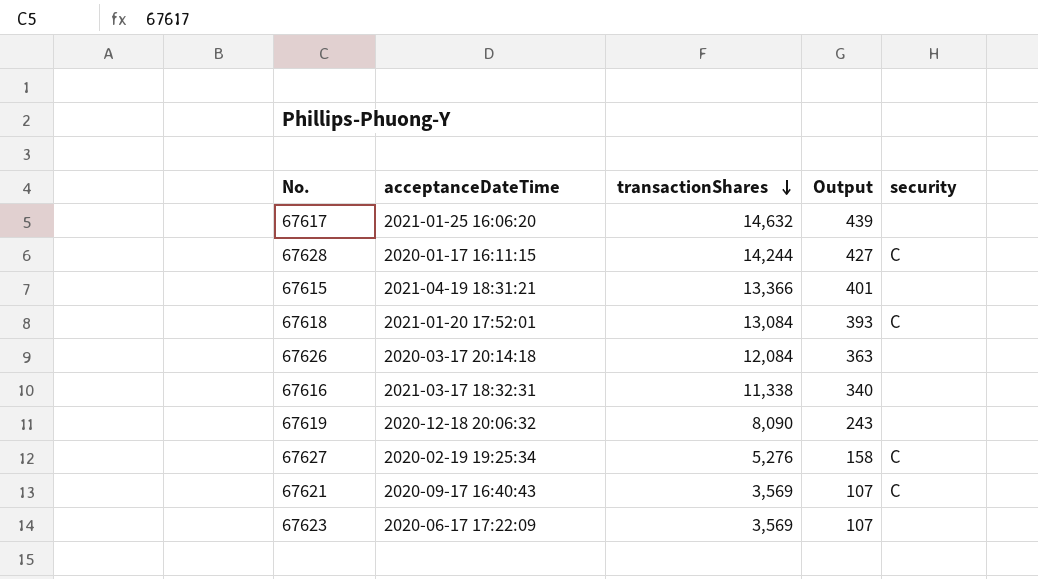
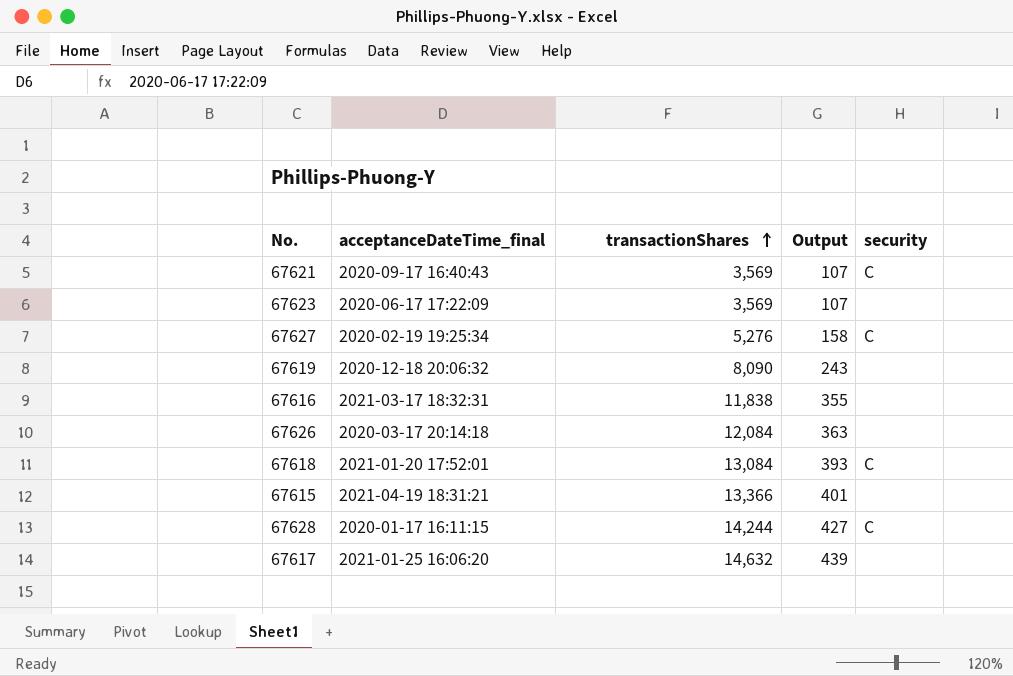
row order: transactionShares descending -> transactionShares ascending
column name: acceptanceDateTime -> acceptanceDateTime_final
67616 | transactionShares: 11,338 -> 11,838
67616 | Output: 340 -> 355

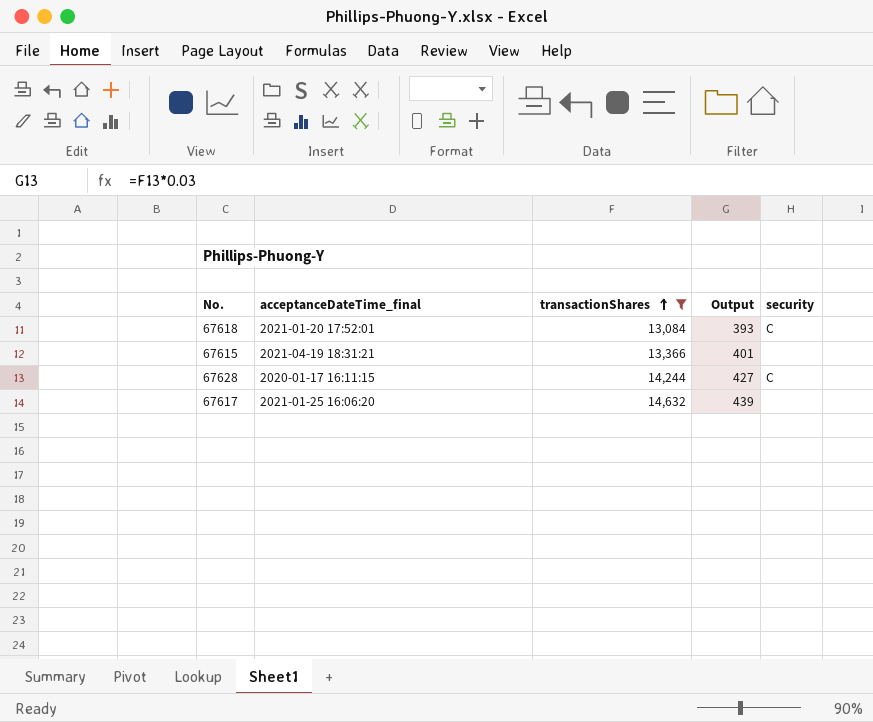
filter: none -> transactionShares >= 13,084

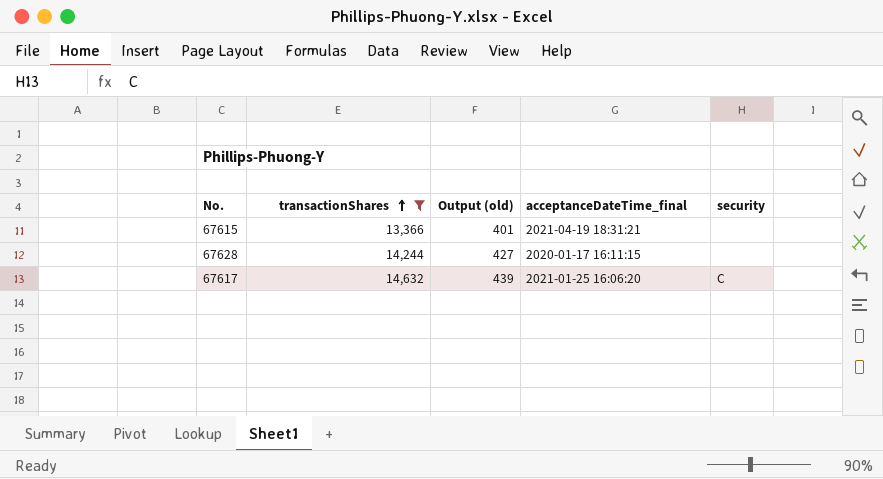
column name: Output -> Output (old)
column acceptanceDateTime_final | position: 2 -> 4
row 67618: 2021-01-20 17:52:01 | 13,084 | 393 | C -> none
67628 | security: C -> none
67617 | security: none -> C

